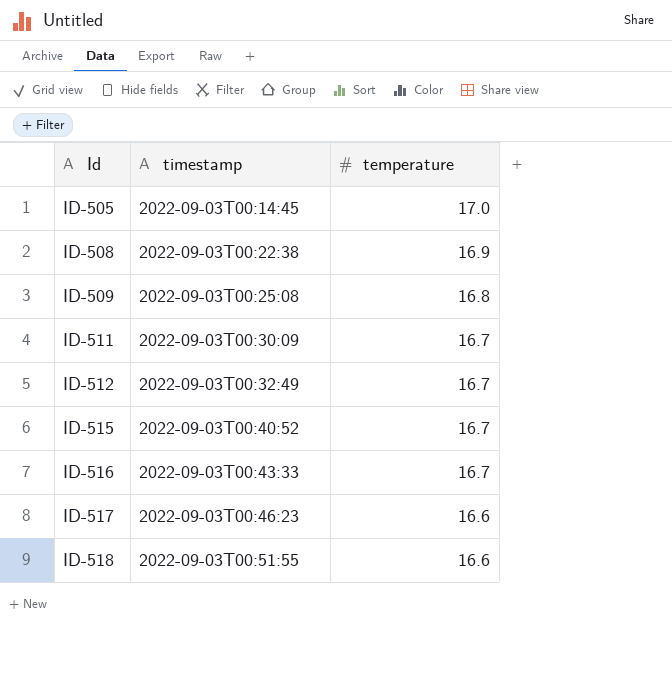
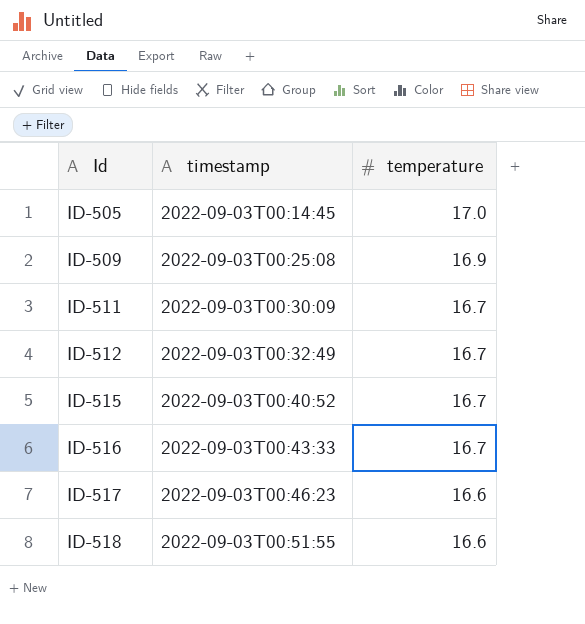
row ID-508: 2022-09-03T00:22:38 | 16.9 -> none
ID-509 | temperature: 16.8 -> 16.9

